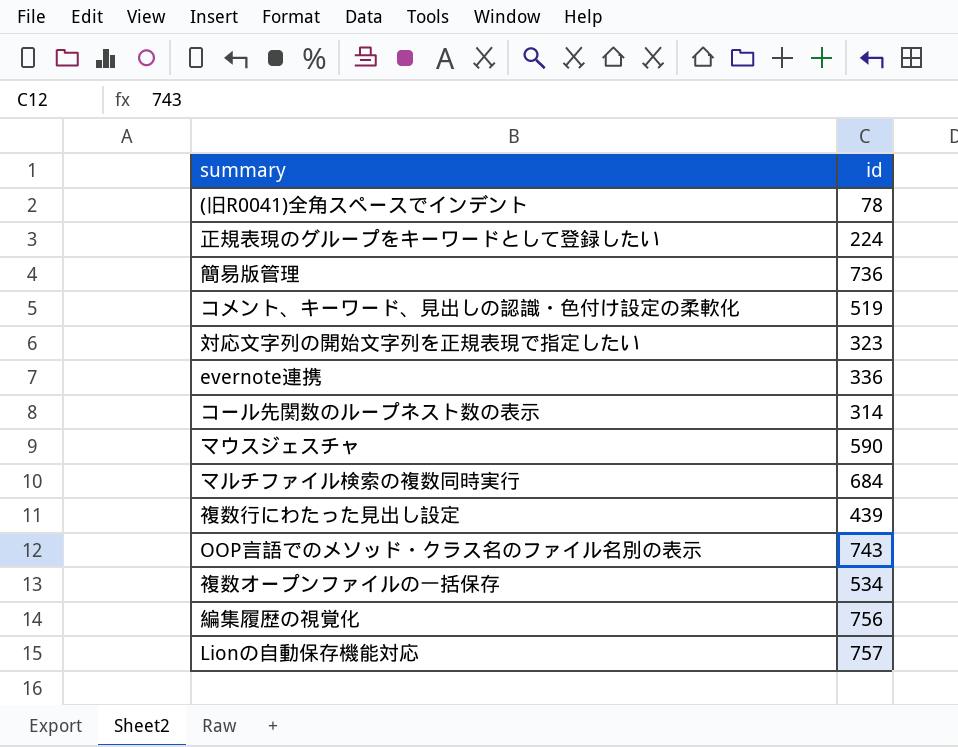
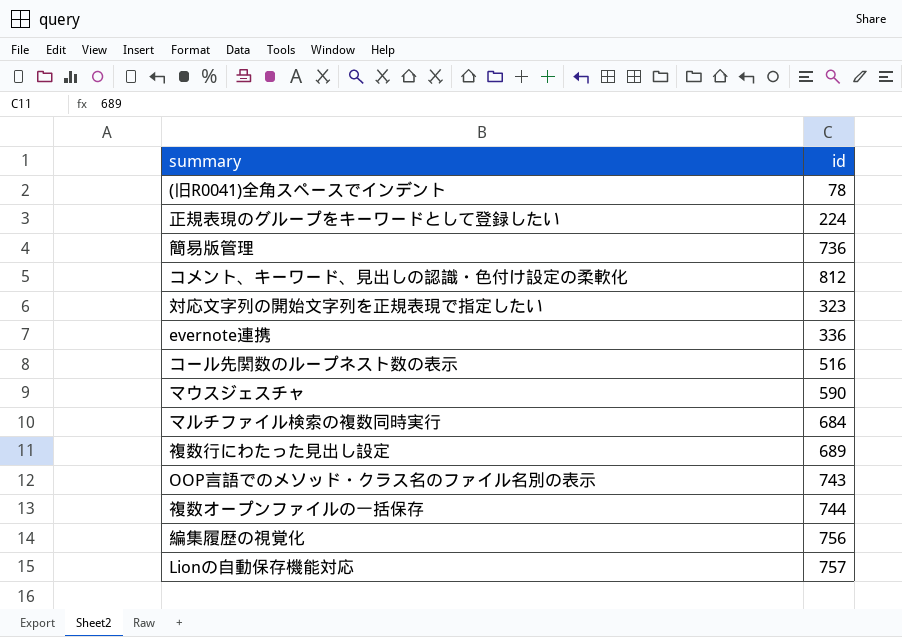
コメント、キーワード、見出しの認識・色付け設定の柔軟化 | id: 519 -> 812
コール先関数のループネスト数の表示 | id: 314 -> 516
複数行にわたった見出し設定 | id: 439 -> 689
複数オープンファイルの一括保存 | id: 534 -> 744

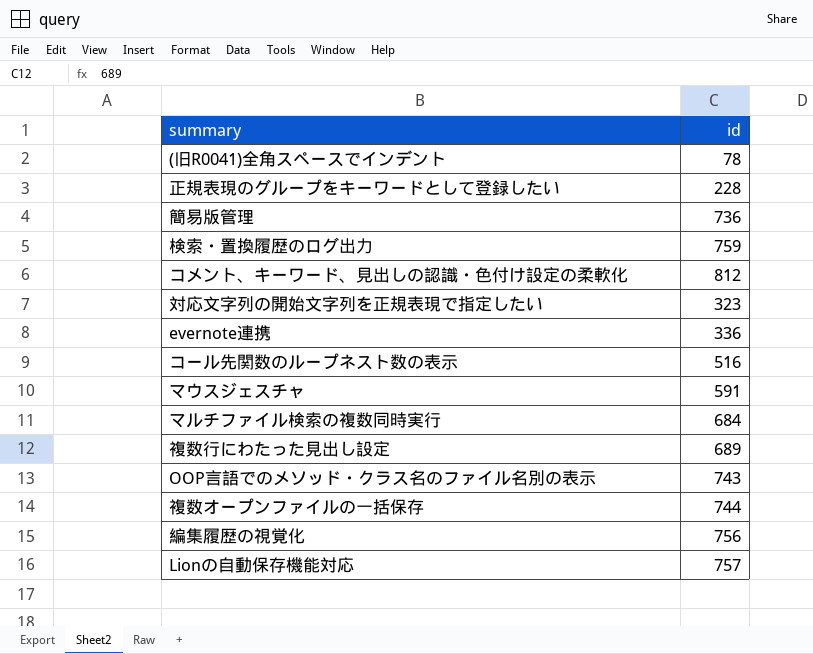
正規表現のグループをキーワードとして登録したい | id: 224 -> 228
row 検索・置換履歴のログ出力: none -> 759
マウスジェスチャ | id: 590 -> 591

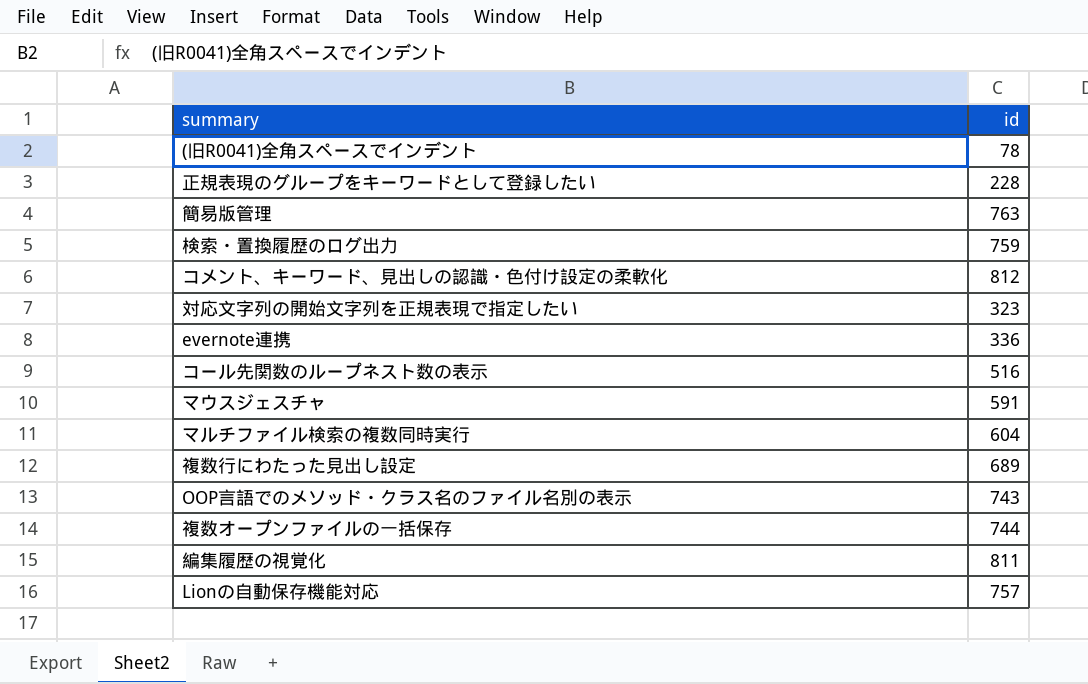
簡易版管理 | id: 736 -> 763
マルチファイル検索の複数同時実行 | id: 684 -> 604
編集履歴の視覚化 | id: 756 -> 811

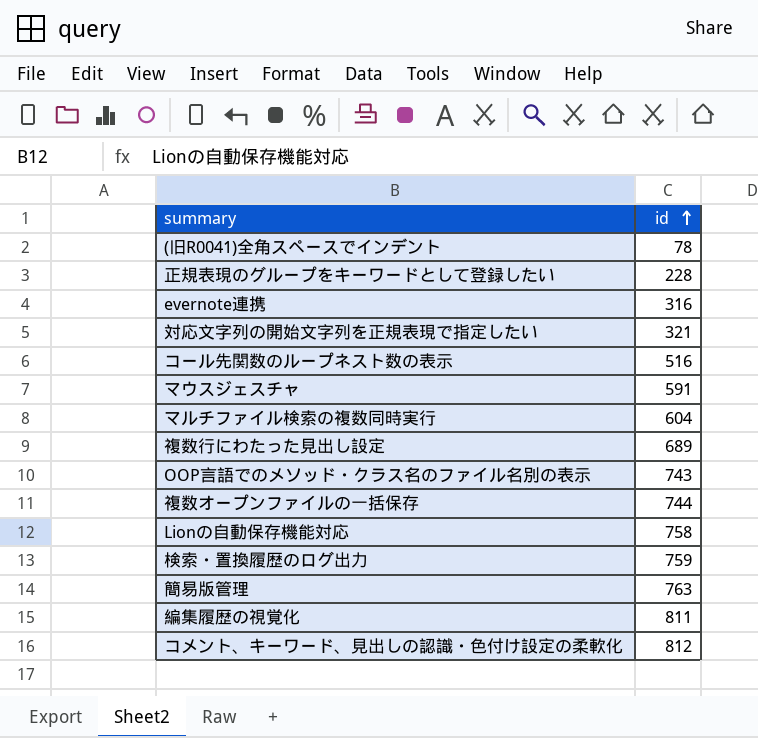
row order: none -> id ascending
evernote連携 | id: 336 -> 316
対応文字列の開始文字列を正規表現で指定したい | id: 323 -> 321
Lionの自動保存機能対応 | id: 757 -> 758

